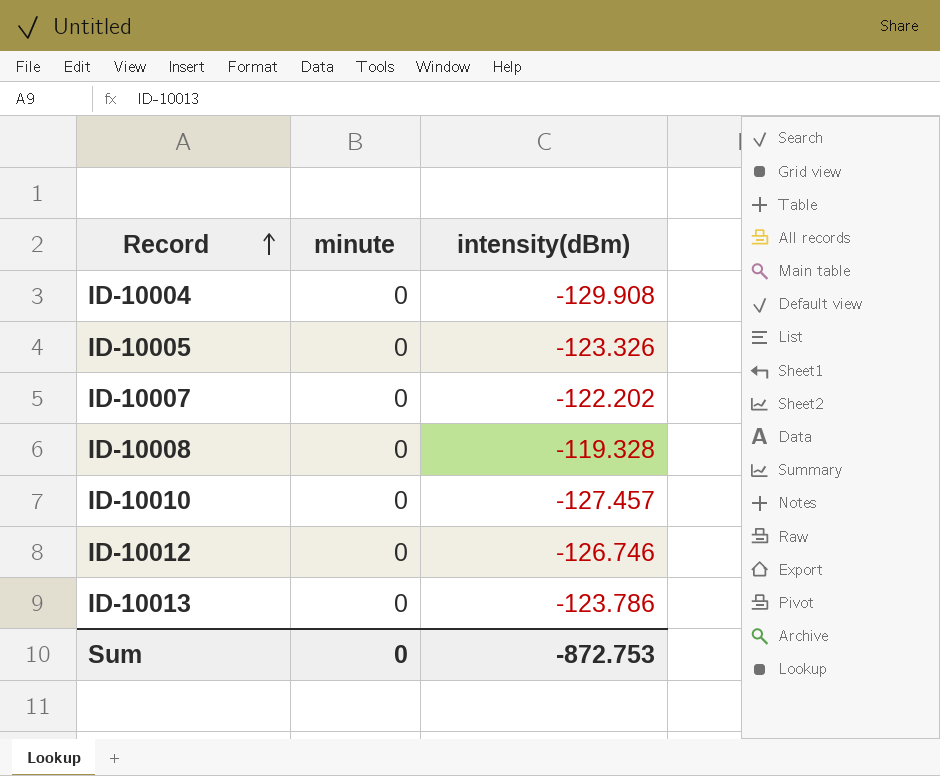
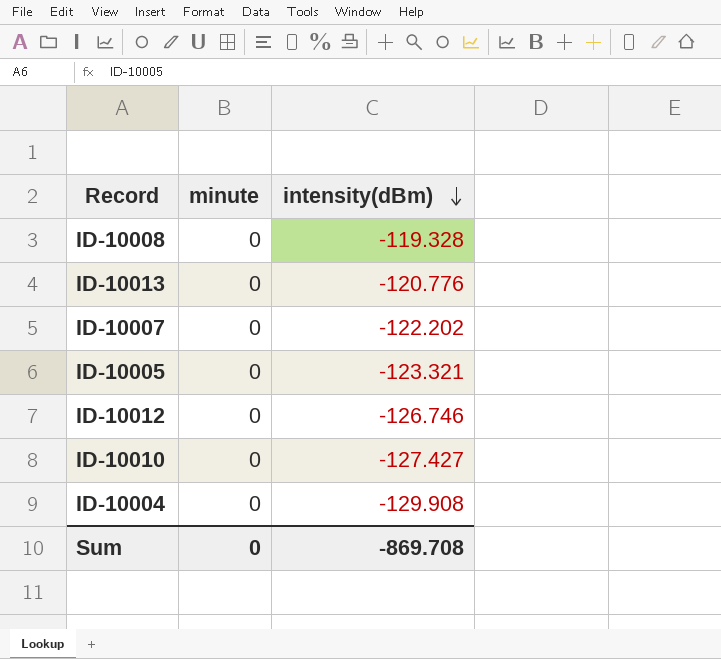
row order: Record ascending -> intensity(dBm) descending
ID-10013 | intensity(dBm): -123.786 -> -120.776
ID-10005 | intensity(dBm): -123.326 -> -123.321
ID-10010 | intensity(dBm): -127.457 -> -127.427
Sum | intensity(dBm): -872.753 -> -869.708

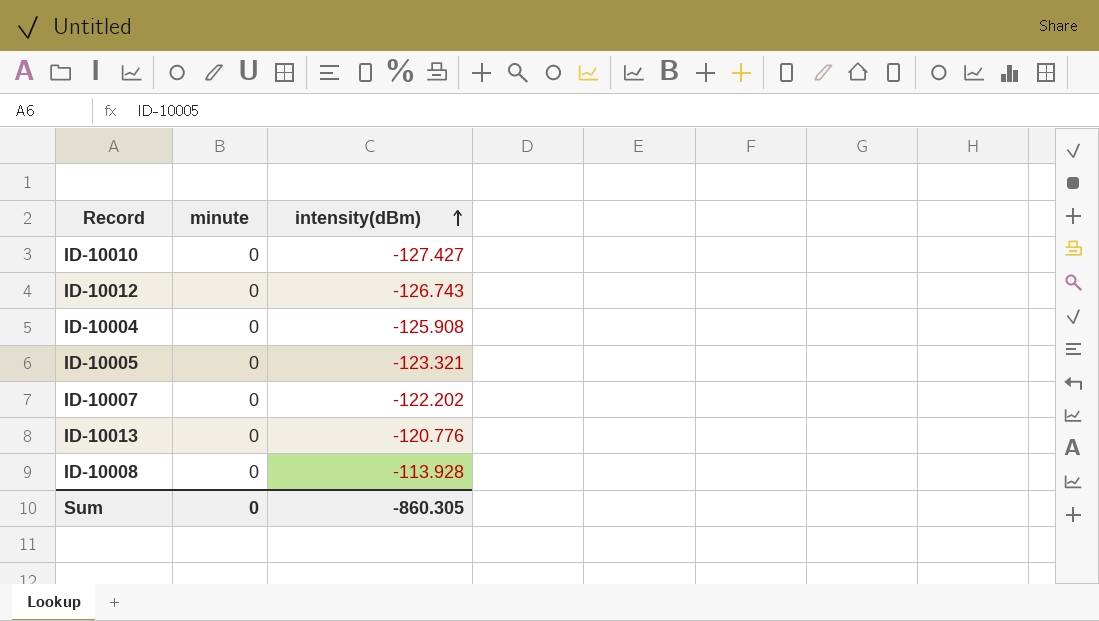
row order: intensity(dBm) descending -> intensity(dBm) ascending
ID-10012 | intensity(dBm): -126.746 -> -126.743
ID-10004 | intensity(dBm): -129.908 -> -125.908
ID-10008 | intensity(dBm): -119.328 -> -113.928
Sum | intensity(dBm): -869.708 -> -860.305

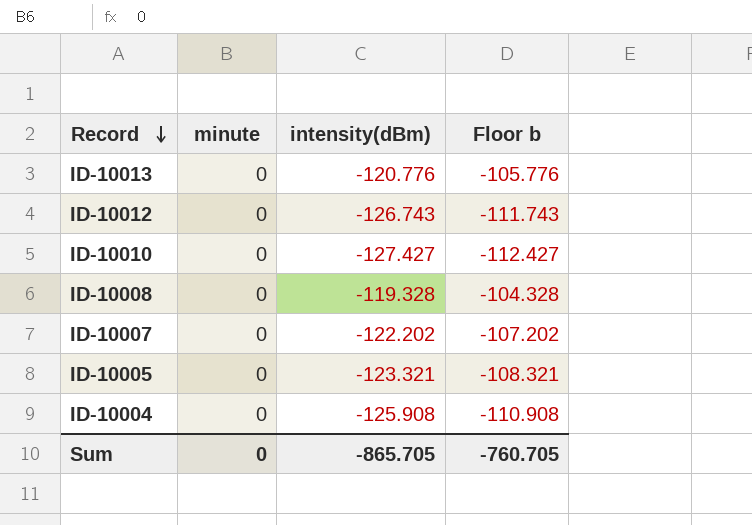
row order: intensity(dBm) ascending -> Record descending
column Floor b | formula: none -> [intensity(dBm)] + 15
ID-10008 | intensity(dBm): -113.928 -> -119.328
Sum | intensity(dBm): -860.305 -> -865.705

